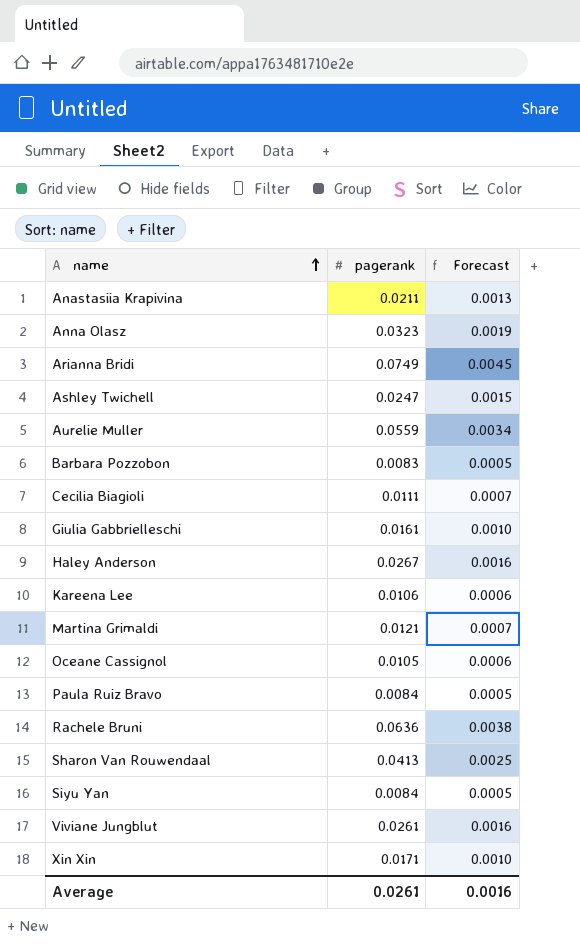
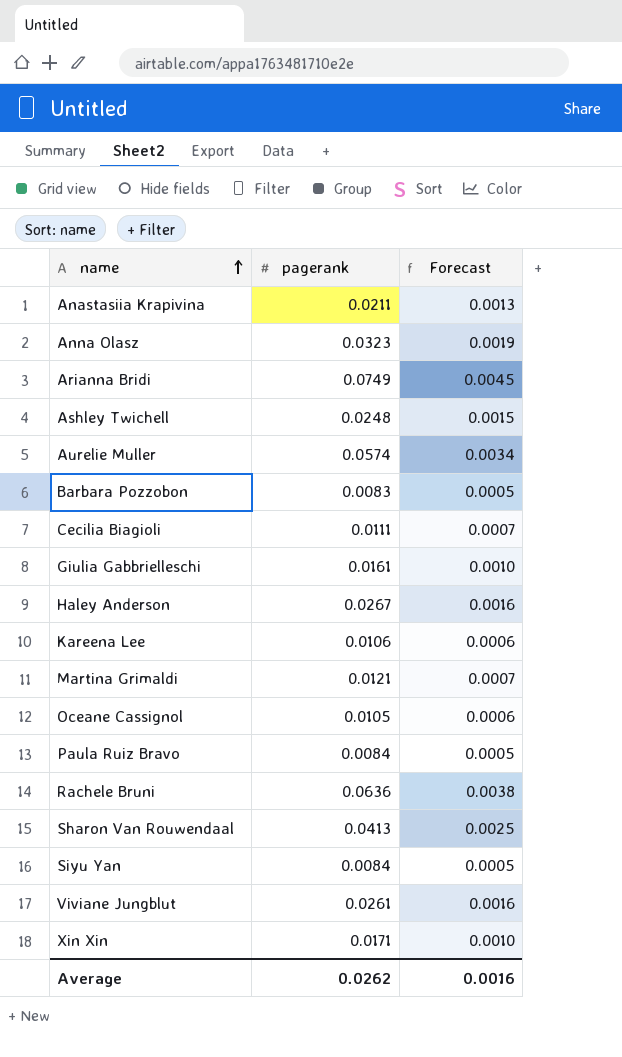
Ashley Twichell | pagerank: 0.0247 -> 0.0248
Aurelie Muller | pagerank: 0.0559 -> 0.0574
Average | pagerank: 0.0261 -> 0.0262

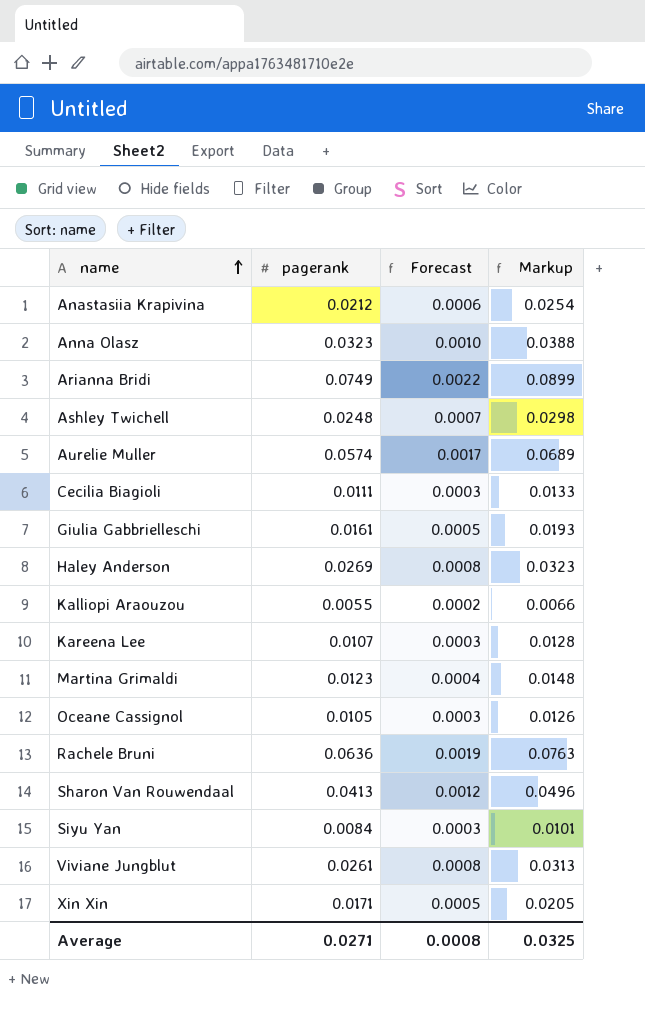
column Forecast | formula: [pagerank] * 0.06 -> [pagerank] * 0.03
column Markup | formula: none -> [pagerank] * 1.2
row Barbara Pozzobon: 0.0083 | 0.0005 -> none
row Paula Ruiz Bravo: 0.0084 | 0.0005 -> none
Anastasiia Krapivina | pagerank: 0.0211 -> 0.0212
Haley Anderson | pagerank: 0.0267 -> 0.0269
row Kalliopi Araouzou: none -> 0.0055 | 0.0002 | 0.0066
Kareena Lee | pagerank: 0.0106 -> 0.0107
Martina Grimaldi | pagerank: 0.0121 -> 0.0123
Average | pagerank: 0.0262 -> 0.0271
Average | Forecast: 0.0016 -> 0.0008

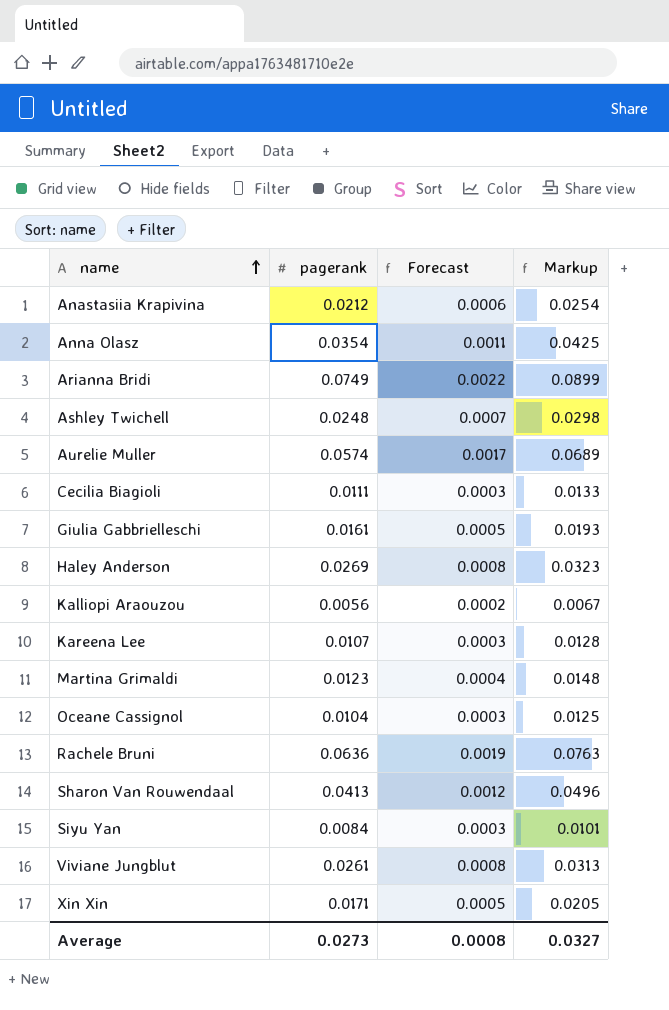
Anna Olasz | pagerank: 0.0323 -> 0.0354
Anna Olasz | Forecast: 0.0010 -> 0.0011
Anna Olasz | Markup: 0.0388 -> 0.0425
Kalliopi Araouzou | pagerank: 0.0055 -> 0.0056
Kalliopi Araouzou | Markup: 0.0066 -> 0.0067
Oceane Cassignol | pagerank: 0.0105 -> 0.0104
Oceane Cassignol | Markup: 0.0126 -> 0.0125
Average | pagerank: 0.0271 -> 0.0273
Average | Markup: 0.0325 -> 0.0327

